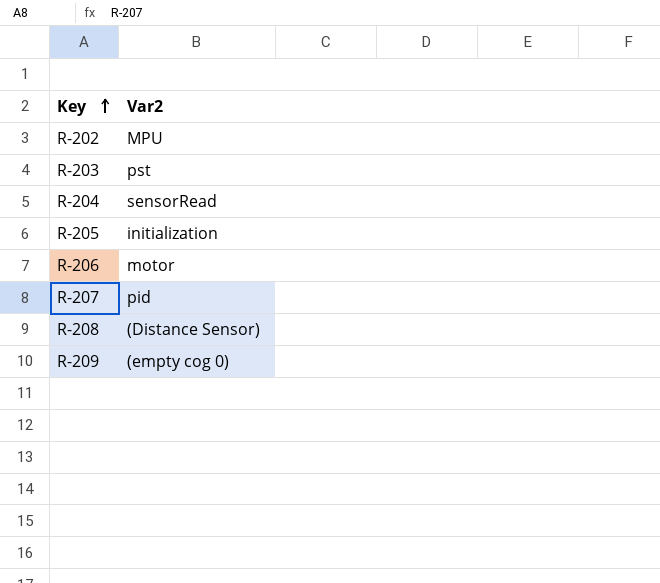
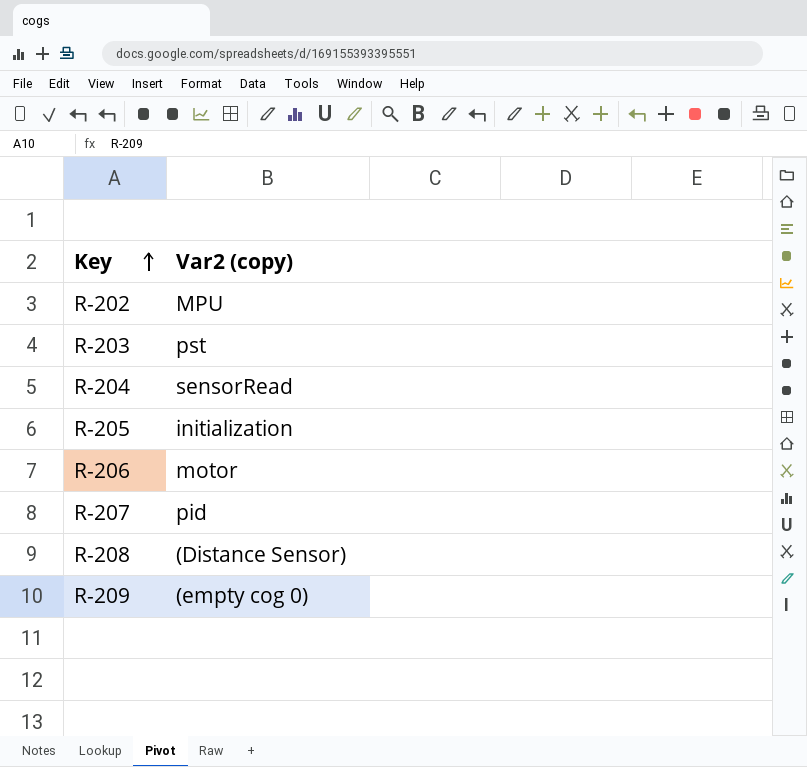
column name: Var2 -> Var2 (copy)

